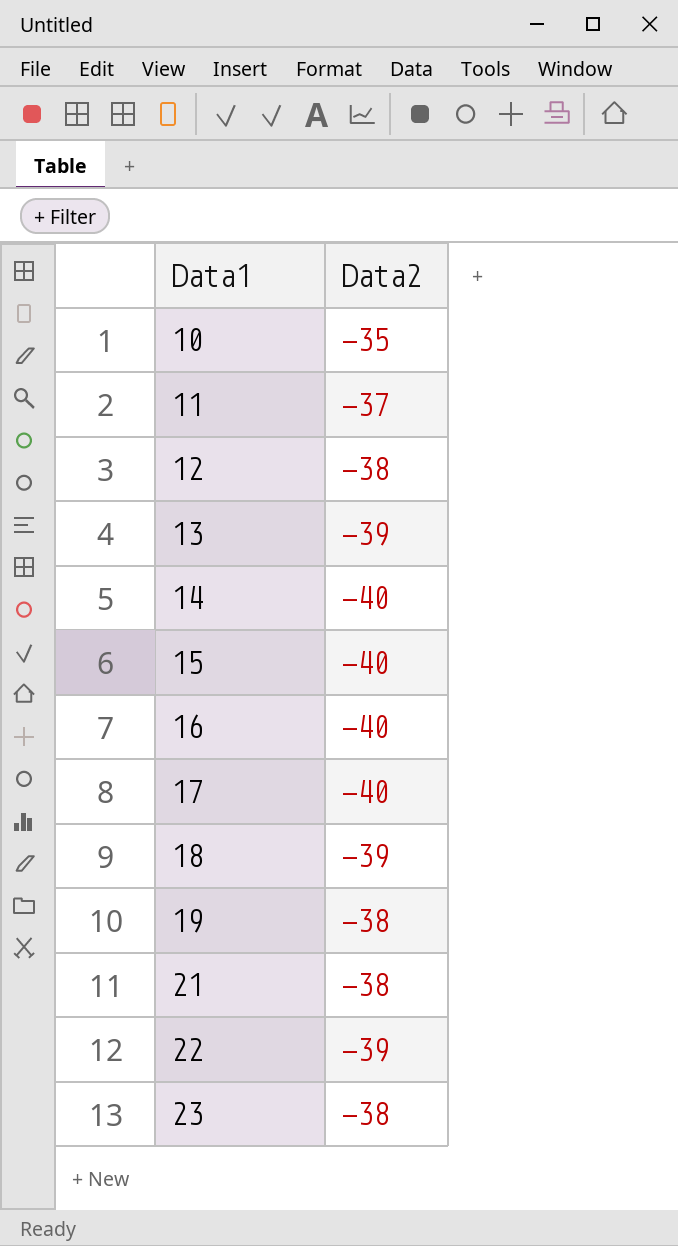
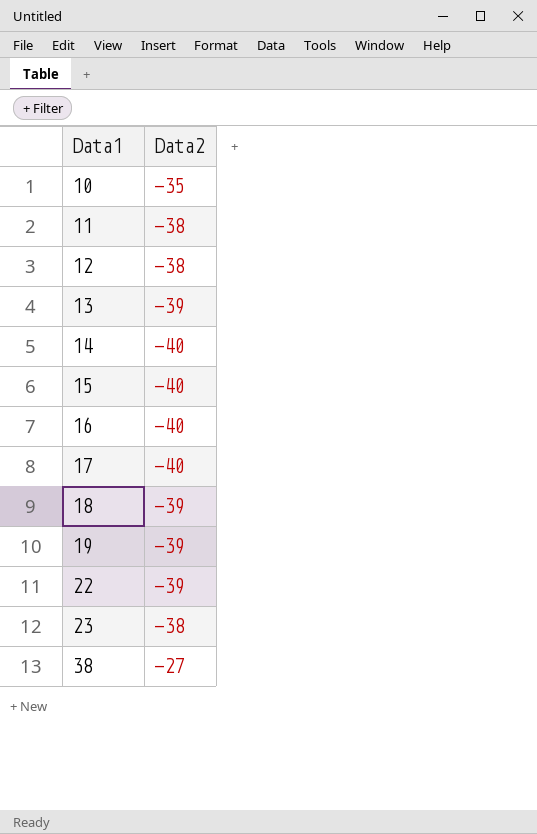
row 21: -38 -> none
11 | Data2: -37 -> -38
19 | Data2: -38 -> -39
row 38: none -> -27

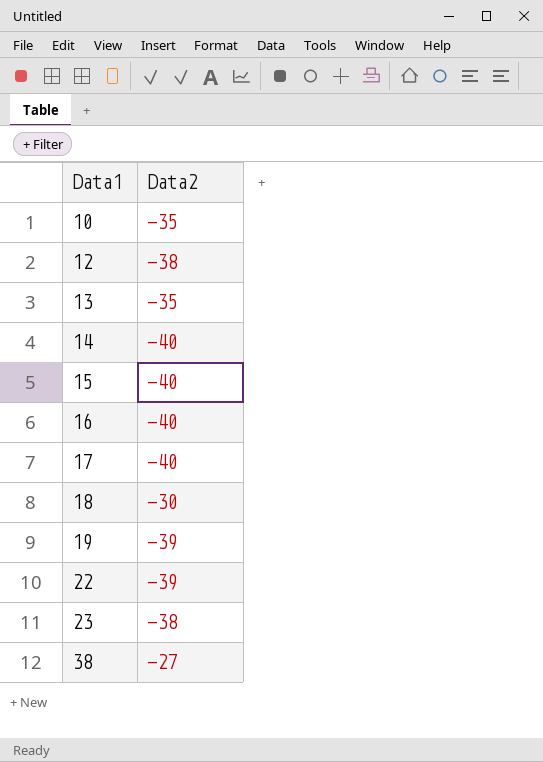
row 11: -38 -> none
13 | Data2: -39 -> -35
18 | Data2: -39 -> -30

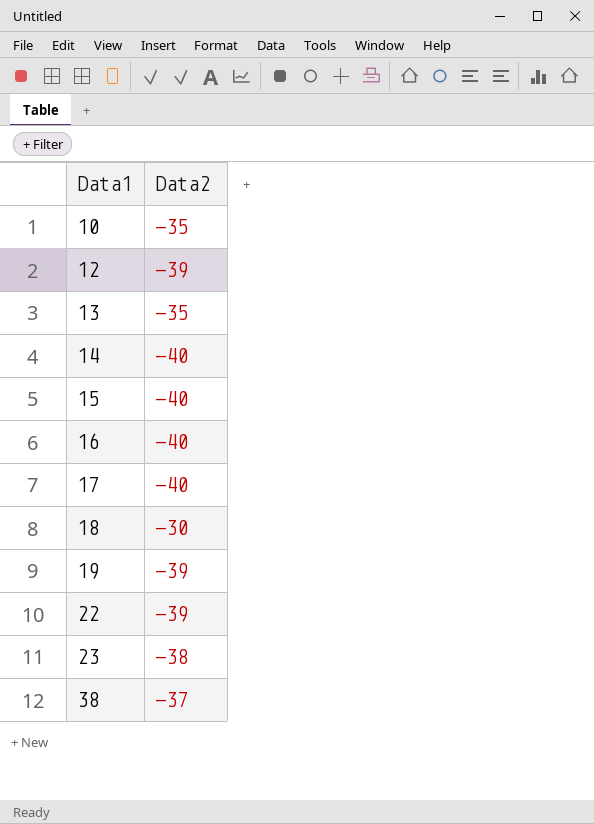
12 | Data2: -38 -> -39
38 | Data2: -27 -> -37

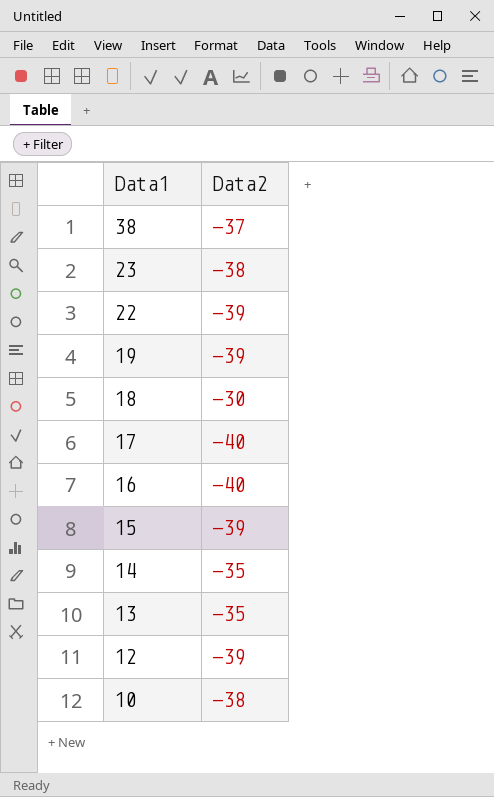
row order: Data1 ascending -> Data1 descending
15 | Data2: -40 -> -39
14 | Data2: -40 -> -35
10 | Data2: -35 -> -38

